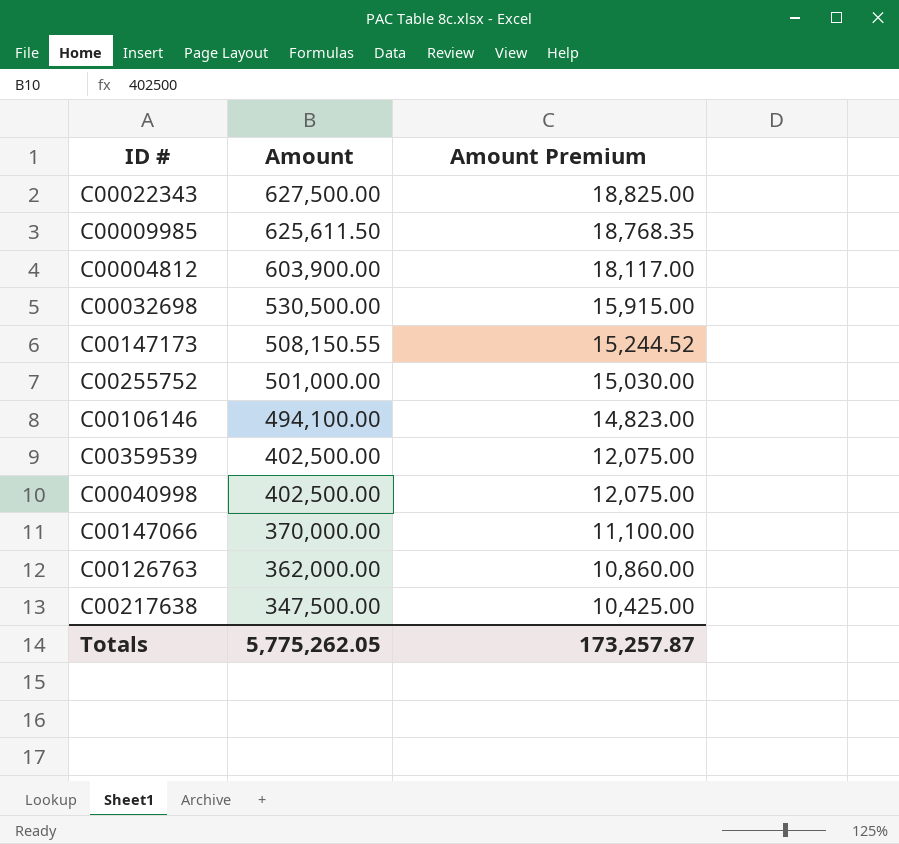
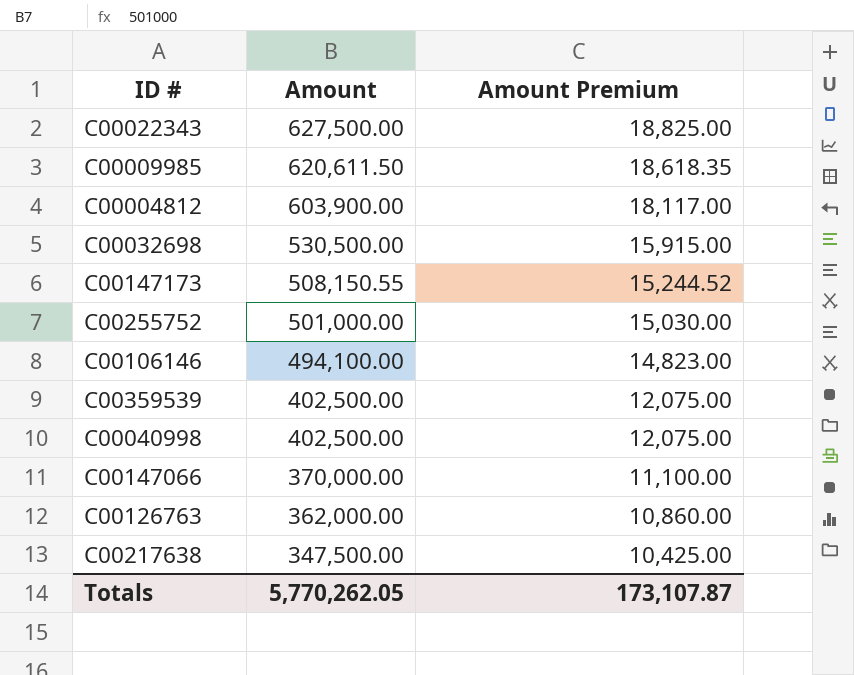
C00009985 | Amount: 625,611.50 -> 620,611.50
C00009985 | Amount Premium: 18,768.35 -> 18,618.35
Totals | Amount: 5,775,262.05 -> 5,770,262.05
Totals | Amount Premium: 173,257.87 -> 173,107.87

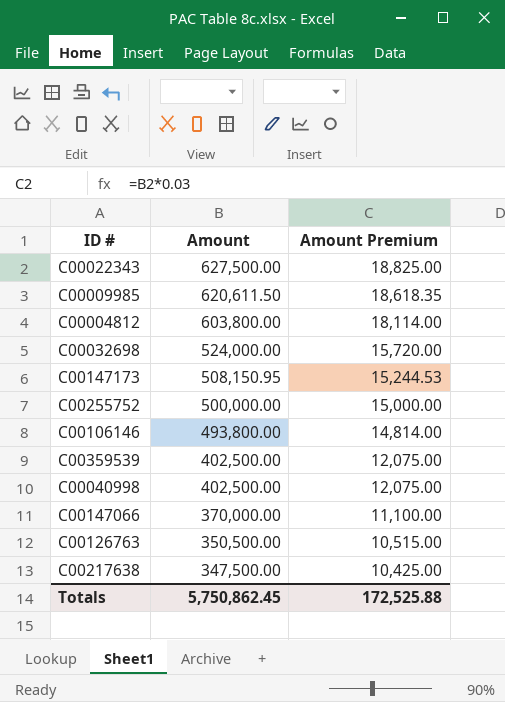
C00004812 | Amount: 603,900.00 -> 603,800.00
C00004812 | Amount Premium: 18,117.00 -> 18,114.00
C00032698 | Amount: 530,500.00 -> 524,000.00
C00032698 | Amount Premium: 15,915.00 -> 15,720.00
C00147173 | Amount: 508,150.55 -> 508,150.95
C00147173 | Amount Premium: 15,244.52 -> 15,244.53
C00255752 | Amount: 501,000.00 -> 500,000.00
C00255752 | Amount Premium: 15,030.00 -> 15,000.00
C00106146 | Amount: 494,100.00 -> 493,800.00
C00106146 | Amount Premium: 14,823.00 -> 14,814.00
C00126763 | Amount: 362,000.00 -> 350,500.00
C00126763 | Amount Premium: 10,860.00 -> 10,515.00
Totals | Amount: 5,770,262.05 -> 5,750,862.45
Totals | Amount Premium: 173,107.87 -> 172,525.88

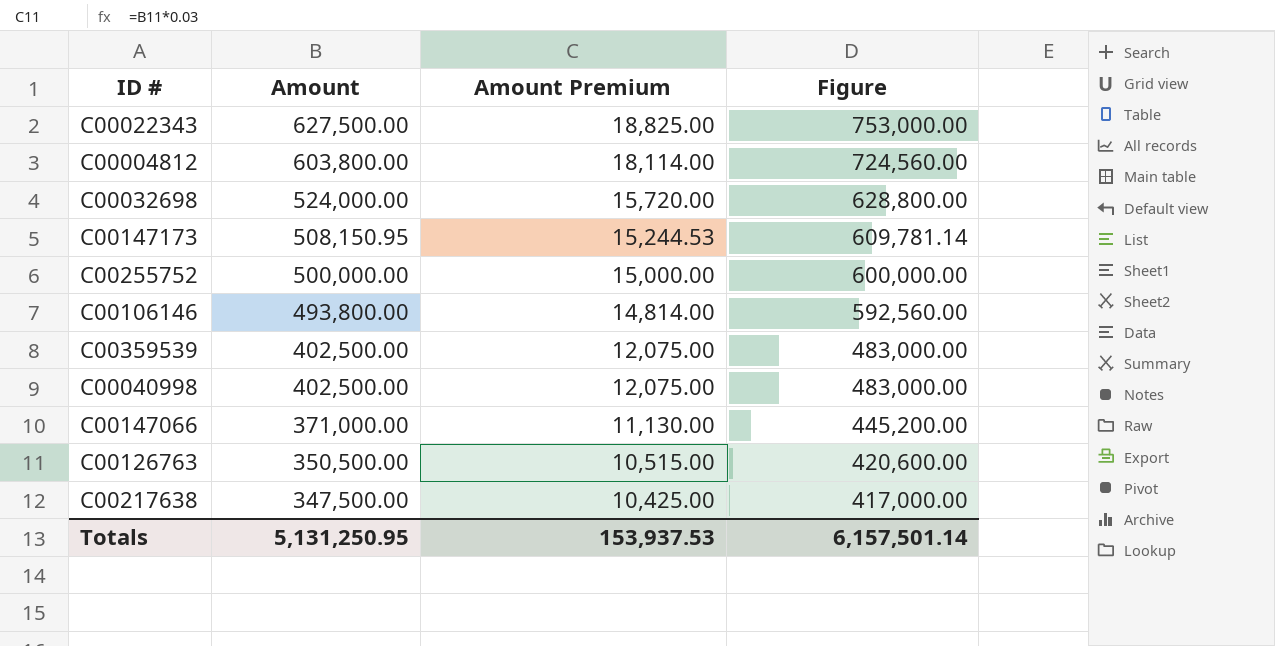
column Figure | formula: none -> [Amount] * 1.2
row C00009985: 620,611.50 | 18,618.35 -> none
C00147066 | Amount: 370,000.00 -> 371,000.00
C00147066 | Amount Premium: 11,100.00 -> 11,130.00
Totals | Amount: 5,750,862.45 -> 5,131,250.95
Totals | Amount Premium: 172,525.88 -> 153,937.53

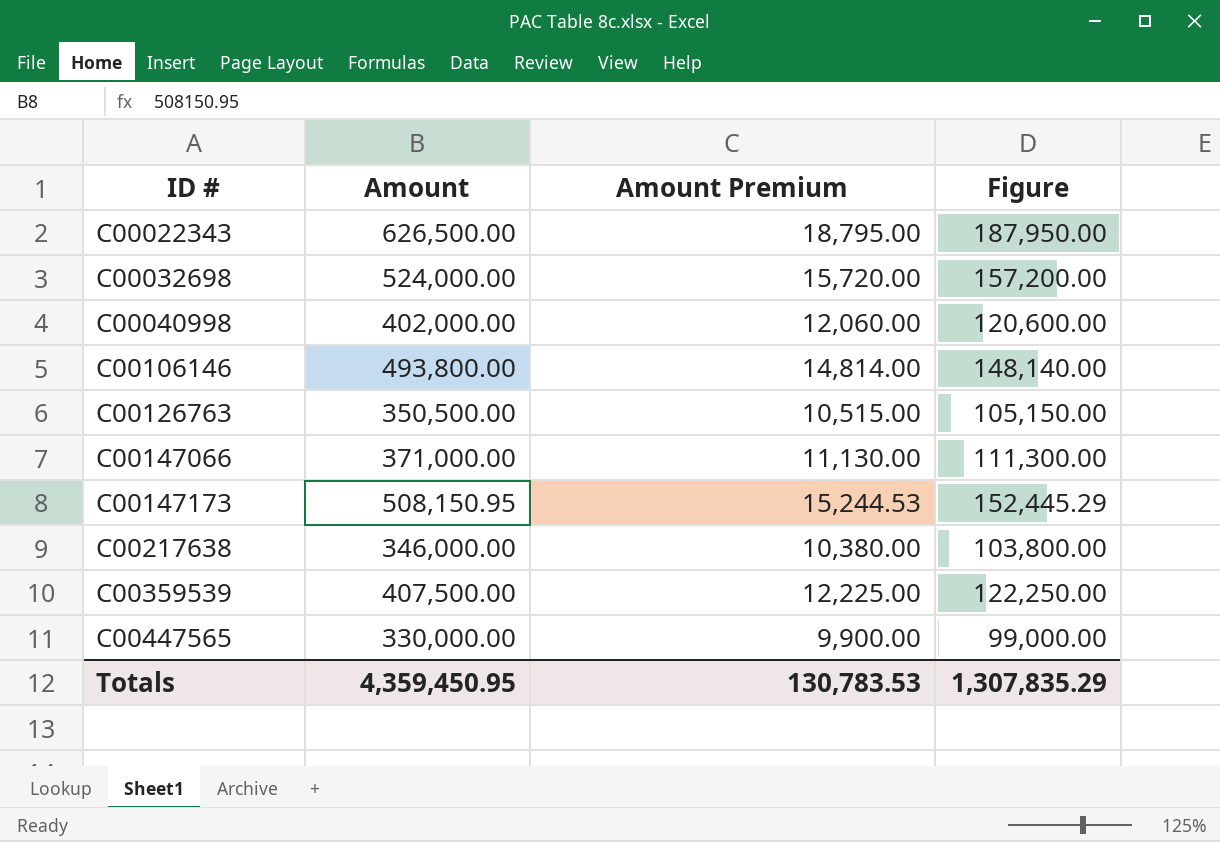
row order: Amount descending -> ID # ascending
column Figure | formula: [Amount] * 1.2 -> [Amount] * 0.3
row C00004812: 603,800.00 | 18,114.00 | 724,560.00 -> none
row C00255752: 500,000.00 | 15,000.00 | 600,000.00 -> none
C00022343 | Amount: 627,500.00 -> 626,500.00
C00022343 | Amount Premium: 18,825.00 -> 18,795.00
C00040998 | Amount: 402,500.00 -> 402,000.00
C00040998 | Amount Premium: 12,075.00 -> 12,060.00
C00217638 | Amount: 347,500.00 -> 346,000.00
C00217638 | Amount Premium: 10,425.00 -> 10,380.00
C00359539 | Amount: 402,500.00 -> 407,500.00
C00359539 | Amount Premium: 12,075.00 -> 12,225.00
row C00447565: none -> 330,000.00 | 9,900.00 | 99,000.00
Totals | Amount: 5,131,250.95 -> 4,359,450.95
Totals | Amount Premium: 153,937.53 -> 130,783.53
Totals | Figure: 6,157,501.14 -> 1,307,835.29

